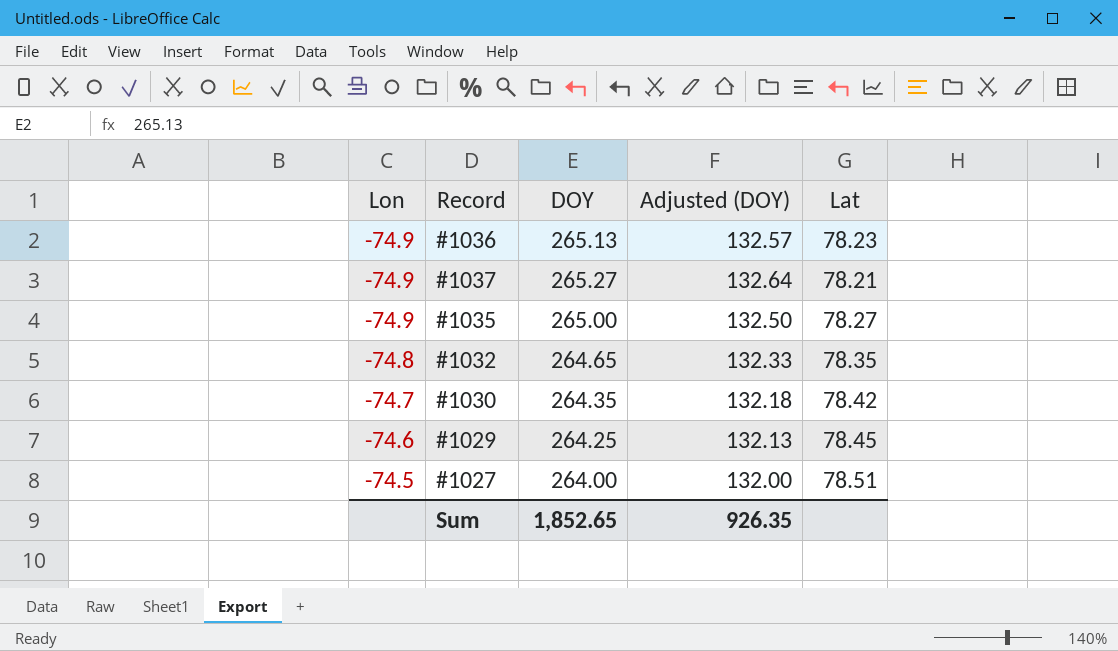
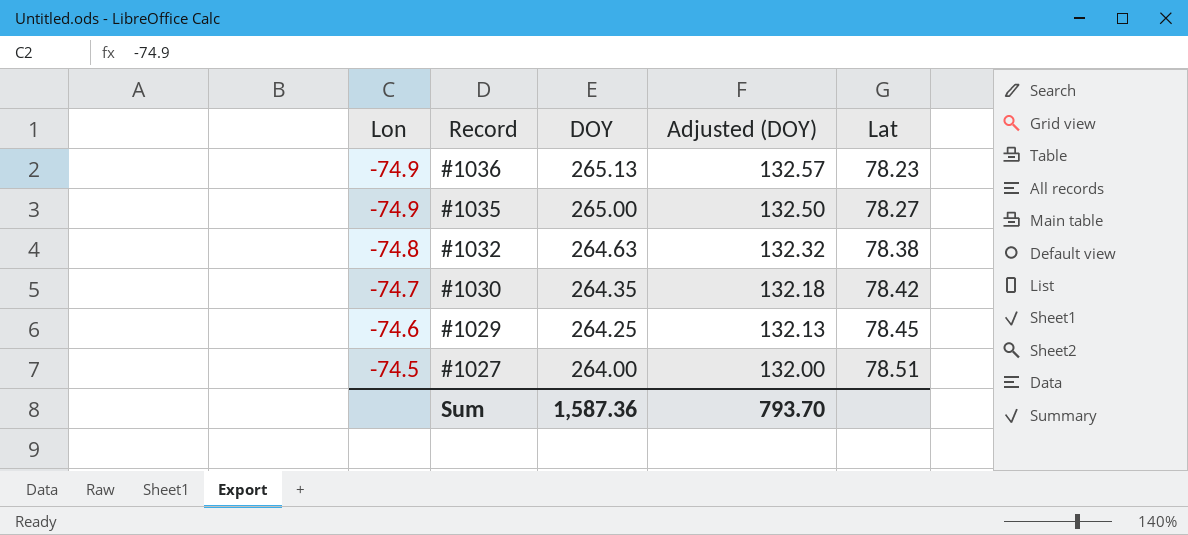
row #1037: -74.9 | 265.27 | 132.64 | 78.21 -> none
#1032 | DOY: 264.65 -> 264.63
#1032 | Adjusted (DOY): 132.33 -> 132.32
#1032 | Lat: 78.35 -> 78.38
Sum | DOY: 1,852.65 -> 1,587.36
Sum | Adjusted (DOY): 926.35 -> 793.70

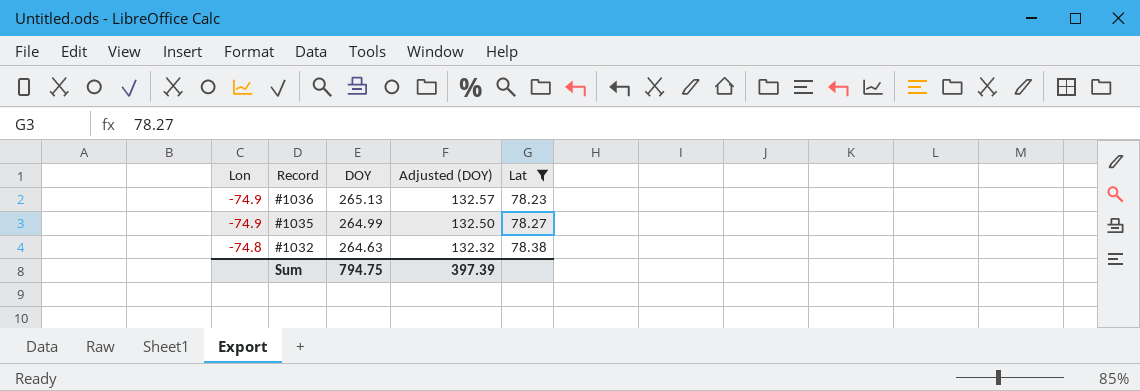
filter: none -> Lat <= 78.38
#1035 | DOY: 265.00 -> 264.99
Sum | DOY: 1,587.36 -> 794.75
Sum | Adjusted (DOY): 793.70 -> 397.39

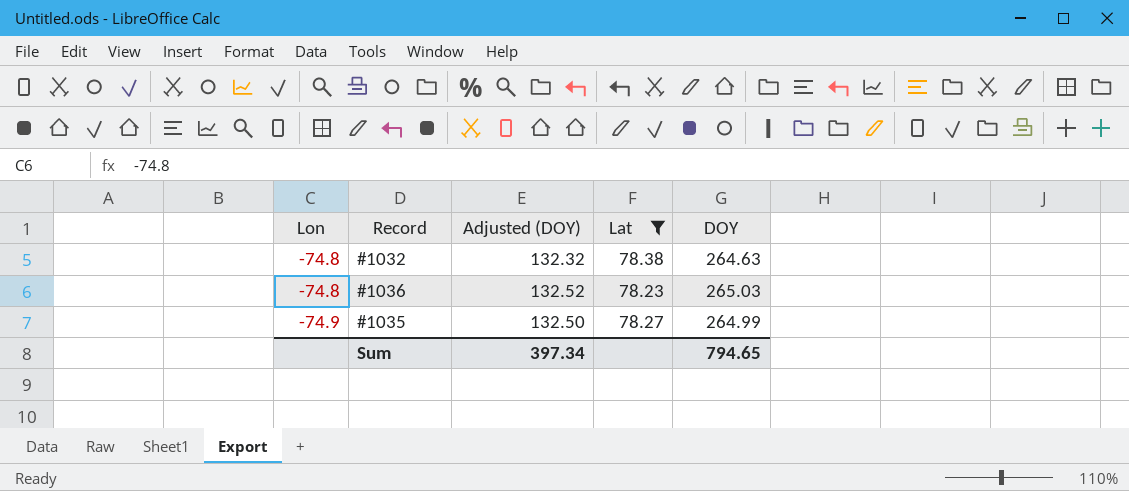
row order: Lon ascending -> Lon descending
column DOY | position: 3 -> 5
#1036 | Lon: -74.9 -> -74.8
#1036 | Adjusted (DOY): 132.57 -> 132.52
#1036 | DOY: 265.13 -> 265.03
Sum | Adjusted (DOY): 397.39 -> 397.34
Sum | DOY: 794.75 -> 794.65

